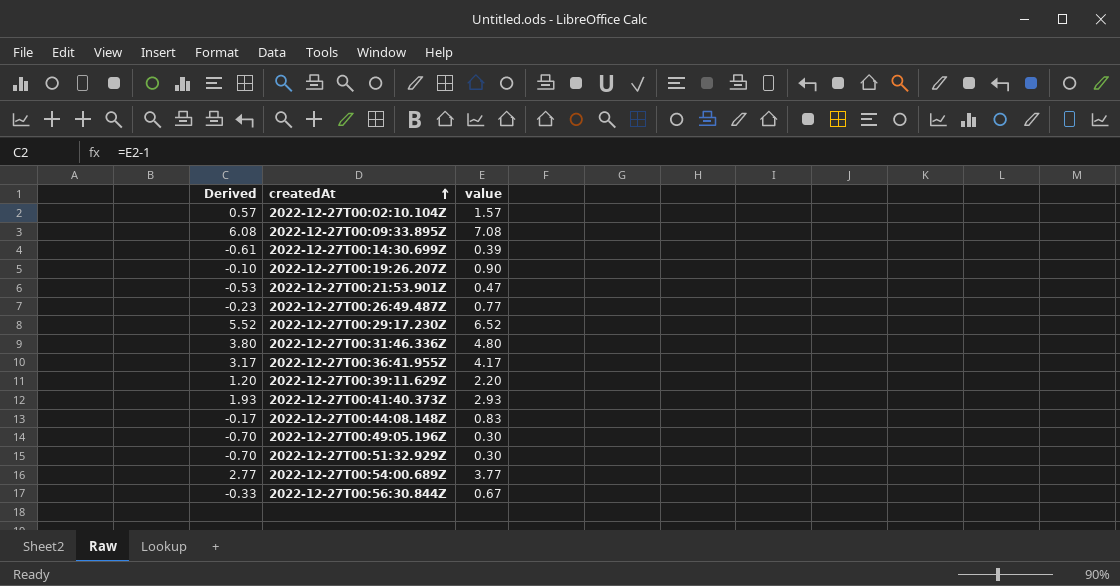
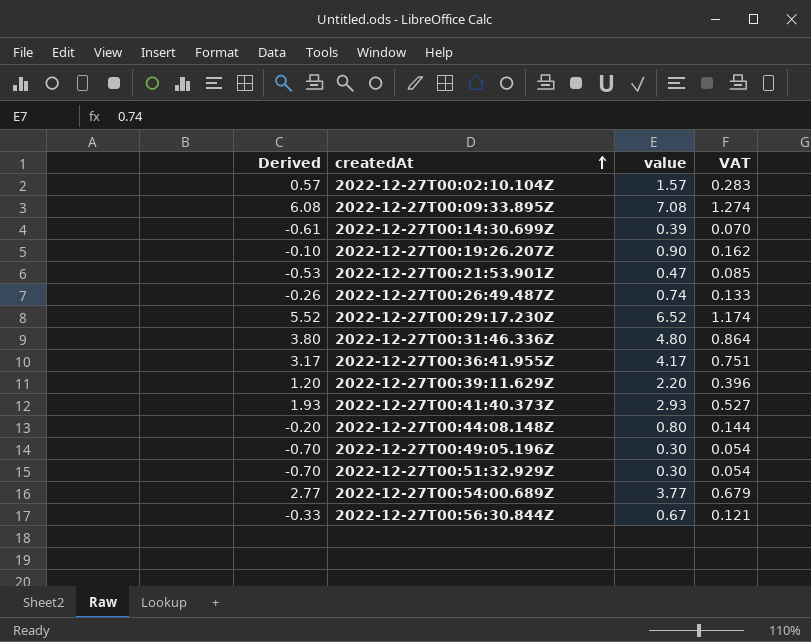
column VAT | formula: none -> [value] * 0.18
2022-12-27T00:26:49.487Z | Derived: -0.23 -> -0.26
2022-12-27T00:26:49.487Z | value: 0.77 -> 0.74
2022-12-27T00:44:08.148Z | Derived: -0.17 -> -0.20
2022-12-27T00:44:08.148Z | value: 0.83 -> 0.80

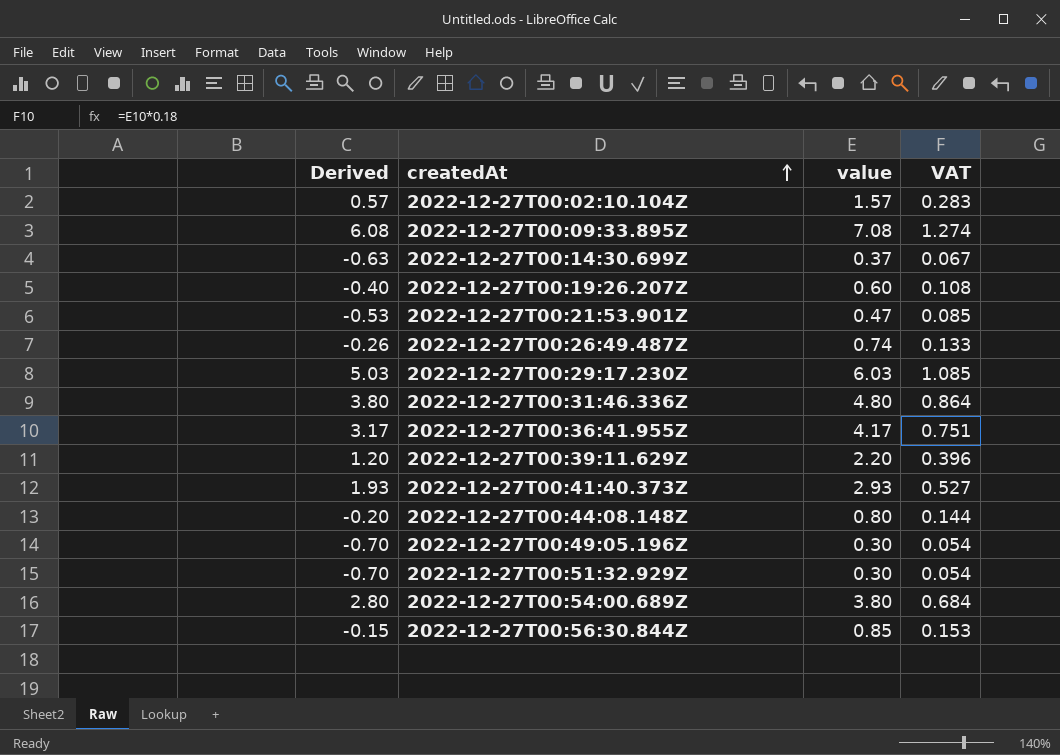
2022-12-27T00:14:30.699Z | Derived: -0.61 -> -0.63
2022-12-27T00:14:30.699Z | value: 0.39 -> 0.37
2022-12-27T00:14:30.699Z | VAT: 0.070 -> 0.067
2022-12-27T00:19:26.207Z | Derived: -0.10 -> -0.40
2022-12-27T00:19:26.207Z | value: 0.90 -> 0.60
2022-12-27T00:19:26.207Z | VAT: 0.162 -> 0.108
2022-12-27T00:29:17.230Z | Derived: 5.52 -> 5.03
2022-12-27T00:29:17.230Z | value: 6.52 -> 6.03
2022-12-27T00:29:17.230Z | VAT: 1.174 -> 1.085
2022-12-27T00:54:00.689Z | Derived: 2.77 -> 2.80
2022-12-27T00:54:00.689Z | value: 3.77 -> 3.80
2022-12-27T00:54:00.689Z | VAT: 0.679 -> 0.684
2022-12-27T00:56:30.844Z | Derived: -0.33 -> -0.15
2022-12-27T00:56:30.844Z | value: 0.67 -> 0.85
2022-12-27T00:56:30.844Z | VAT: 0.121 -> 0.153

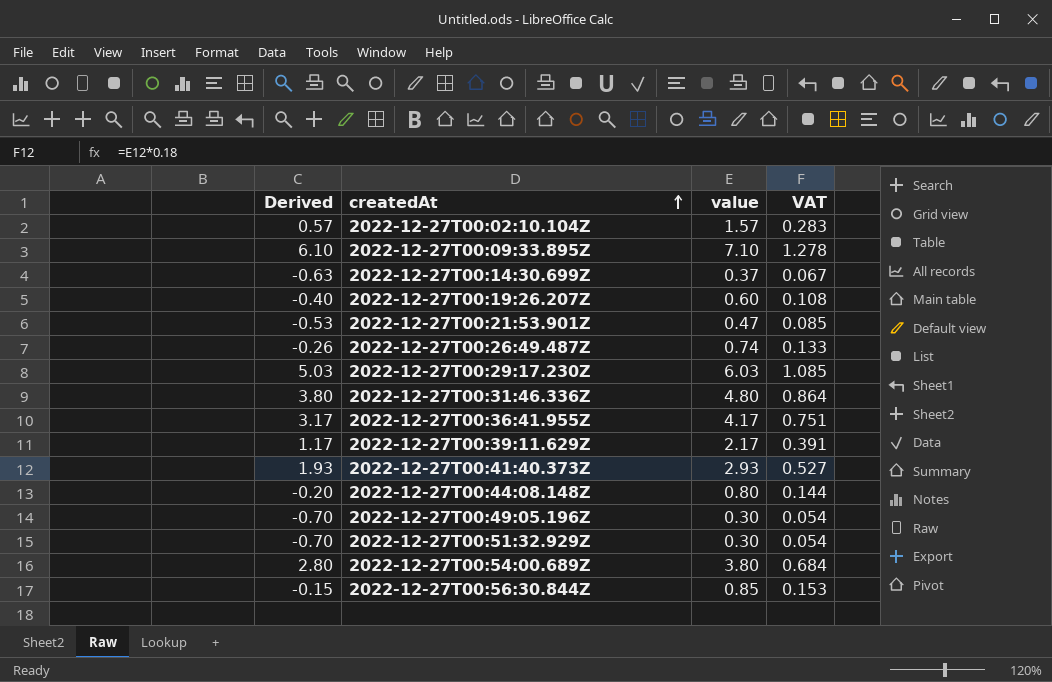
2022-12-27T00:09:33.895Z | Derived: 6.08 -> 6.10
2022-12-27T00:09:33.895Z | value: 7.08 -> 7.10
2022-12-27T00:09:33.895Z | VAT: 1.274 -> 1.278
2022-12-27T00:39:11.629Z | Derived: 1.20 -> 1.17
2022-12-27T00:39:11.629Z | value: 2.20 -> 2.17
2022-12-27T00:39:11.629Z | VAT: 0.396 -> 0.391

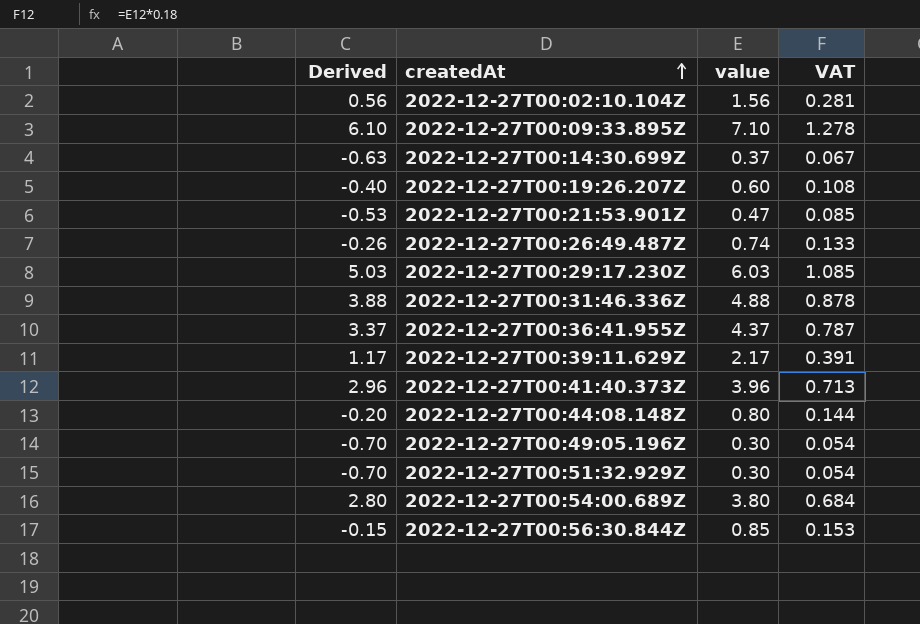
2022-12-27T00:02:10.104Z | Derived: 0.57 -> 0.56
2022-12-27T00:02:10.104Z | value: 1.57 -> 1.56
2022-12-27T00:02:10.104Z | VAT: 0.283 -> 0.281
2022-12-27T00:31:46.336Z | Derived: 3.80 -> 3.88
2022-12-27T00:31:46.336Z | value: 4.80 -> 4.88
2022-12-27T00:31:46.336Z | VAT: 0.864 -> 0.878
2022-12-27T00:36:41.955Z | Derived: 3.17 -> 3.37
2022-12-27T00:36:41.955Z | value: 4.17 -> 4.37
2022-12-27T00:36:41.955Z | VAT: 0.751 -> 0.787
2022-12-27T00:41:40.373Z | Derived: 1.93 -> 2.96
2022-12-27T00:41:40.373Z | value: 2.93 -> 3.96
2022-12-27T00:41:40.373Z | VAT: 0.527 -> 0.713

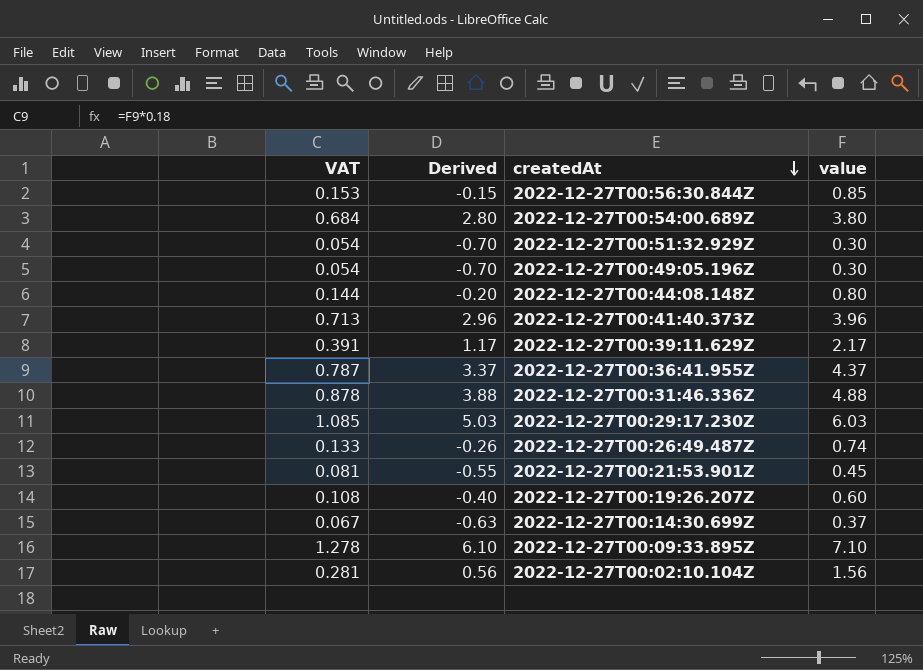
row order: createdAt ascending -> createdAt descending
column VAT | position: 4 -> 1
2022-12-27T00:21:53.901Z | VAT: 0.085 -> 0.081
2022-12-27T00:21:53.901Z | Derived: -0.53 -> -0.55
2022-12-27T00:21:53.901Z | value: 0.47 -> 0.45

